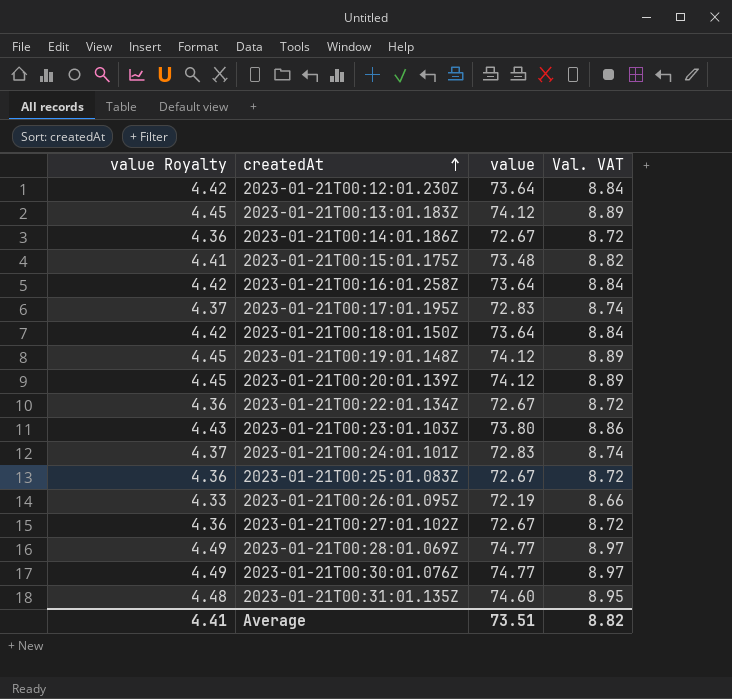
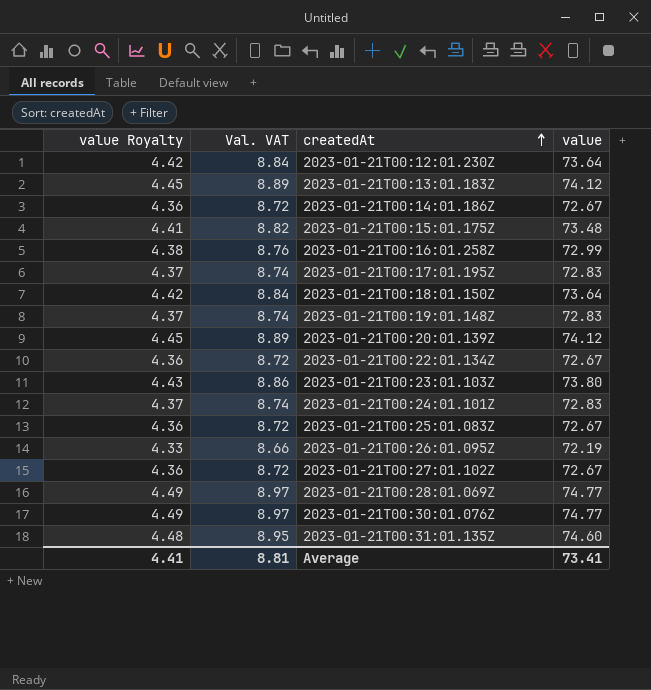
column Val. VAT | position: 4 -> 2
2023-01-21T00:16:01.258Z | value Royalty: 4.42 -> 4.38
2023-01-21T00:16:01.258Z | Val. VAT: 8.84 -> 8.76
2023-01-21T00:16:01.258Z | value: 73.64 -> 72.99
2023-01-21T00:19:01.148Z | value Royalty: 4.45 -> 4.37
2023-01-21T00:19:01.148Z | Val. VAT: 8.89 -> 8.74
2023-01-21T00:19:01.148Z | value: 74.12 -> 72.83
Average | Val. VAT: 8.82 -> 8.81
Average | value: 73.51 -> 73.41

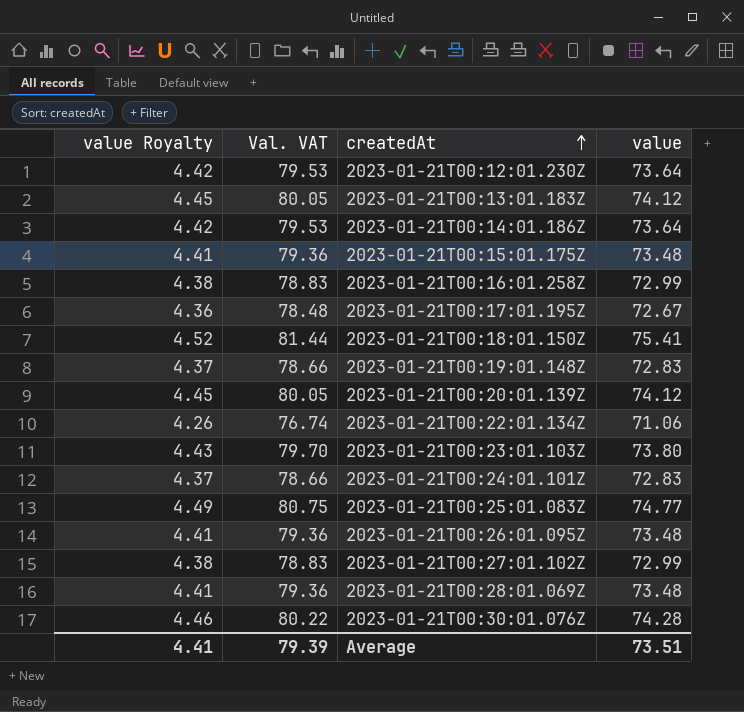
column Val. VAT | formula: [value] * 0.12 -> [value] * 1.08
row 2023-01-21T00:31:01.135Z: 4.48 | 8.95 | 74.60 -> none
2023-01-21T00:14:01.186Z | value Royalty: 4.36 -> 4.42
2023-01-21T00:14:01.186Z | value: 72.67 -> 73.64
2023-01-21T00:17:01.195Z | value Royalty: 4.37 -> 4.36
2023-01-21T00:17:01.195Z | value: 72.83 -> 72.67
2023-01-21T00:18:01.150Z | value Royalty: 4.42 -> 4.52
2023-01-21T00:18:01.150Z | value: 73.64 -> 75.41
2023-01-21T00:22:01.134Z | value Royalty: 4.36 -> 4.26
2023-01-21T00:22:01.134Z | value: 72.67 -> 71.06
2023-01-21T00:25:01.083Z | value Royalty: 4.36 -> 4.49
2023-01-21T00:25:01.083Z | value: 72.67 -> 74.77
2023-01-21T00:26:01.095Z | value Royalty: 4.33 -> 4.41
2023-01-21T00:26:01.095Z | value: 72.19 -> 73.48
2023-01-21T00:27:01.102Z | value Royalty: 4.36 -> 4.38
2023-01-21T00:27:01.102Z | value: 72.67 -> 72.99
2023-01-21T00:28:01.069Z | value Royalty: 4.49 -> 4.41
2023-01-21T00:28:01.069Z | value: 74.77 -> 73.48
2023-01-21T00:30:01.076Z | value Royalty: 4.49 -> 4.46
2023-01-21T00:30:01.076Z | value: 74.77 -> 74.28
Average | Val. VAT: 8.81 -> 79.39
Average | value: 73.41 -> 73.51

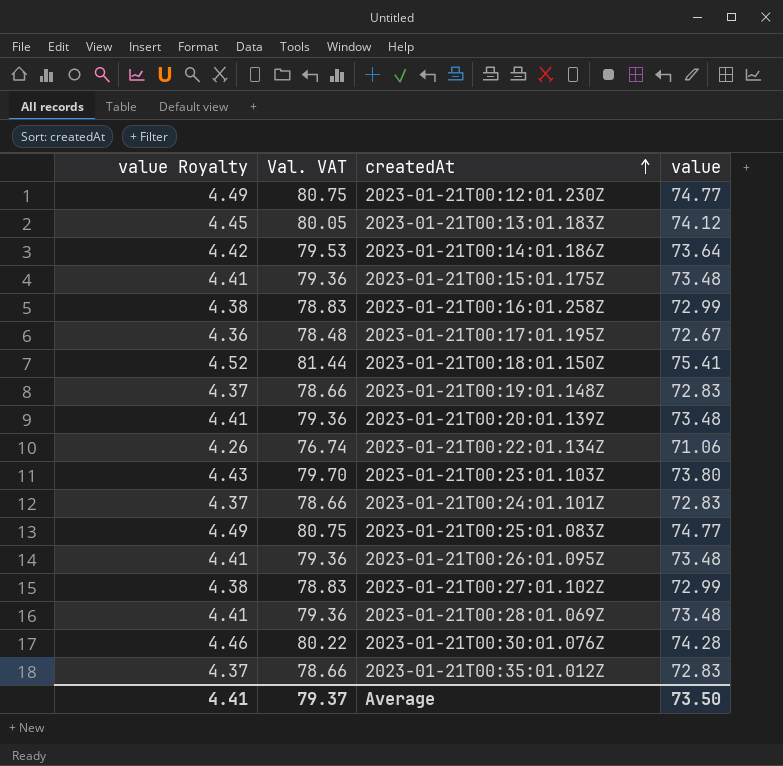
2023-01-21T00:12:01.230Z | value Royalty: 4.42 -> 4.49
2023-01-21T00:12:01.230Z | Val. VAT: 79.53 -> 80.75
2023-01-21T00:12:01.230Z | value: 73.64 -> 74.77
2023-01-21T00:20:01.139Z | value Royalty: 4.45 -> 4.41
2023-01-21T00:20:01.139Z | Val. VAT: 80.05 -> 79.36
2023-01-21T00:20:01.139Z | value: 74.12 -> 73.48
row 2023-01-21T00:35:01.012Z: none -> 4.37 | 78.66 | 72.83
Average | Val. VAT: 79.39 -> 79.37
Average | value: 73.51 -> 73.50

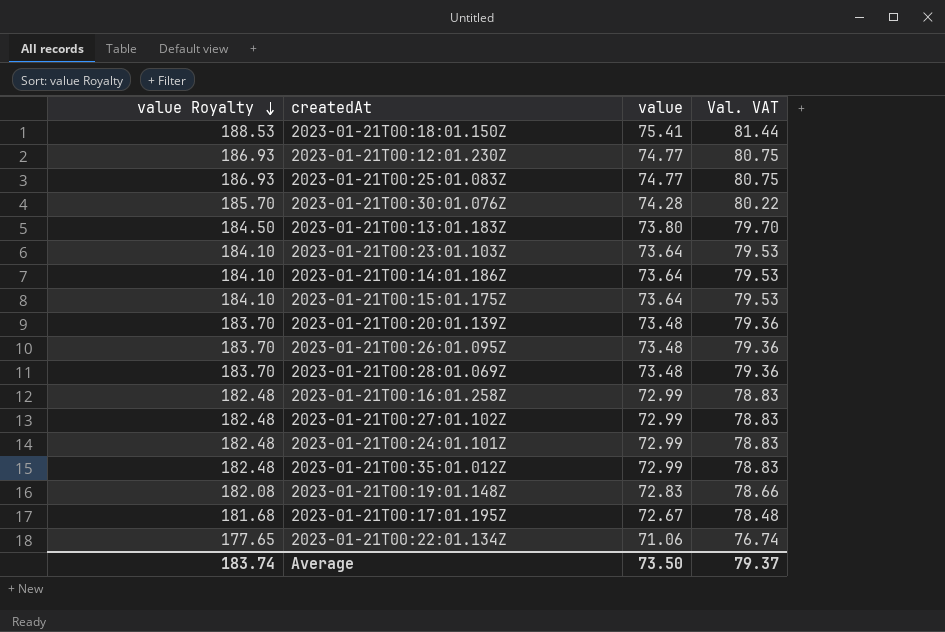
row order: createdAt ascending -> value Royalty descending
column value Royalty | formula: [value] * 0.06 -> [value] * 2.5
column Val. VAT | position: 2 -> 4
2023-01-21T00:13:01.183Z | value: 74.12 -> 73.80
2023-01-21T00:13:01.183Z | Val. VAT: 80.05 -> 79.70
2023-01-21T00:23:01.103Z | value: 73.80 -> 73.64
2023-01-21T00:23:01.103Z | Val. VAT: 79.70 -> 79.53
2023-01-21T00:15:01.175Z | value: 73.48 -> 73.64
2023-01-21T00:15:01.175Z | Val. VAT: 79.36 -> 79.53
2023-01-21T00:24:01.101Z | value: 72.83 -> 72.99
2023-01-21T00:24:01.101Z | Val. VAT: 78.66 -> 78.83
2023-01-21T00:35:01.012Z | value: 72.83 -> 72.99
2023-01-21T00:35:01.012Z | Val. VAT: 78.66 -> 78.83
Average | value Royalty: 4.41 -> 183.74

